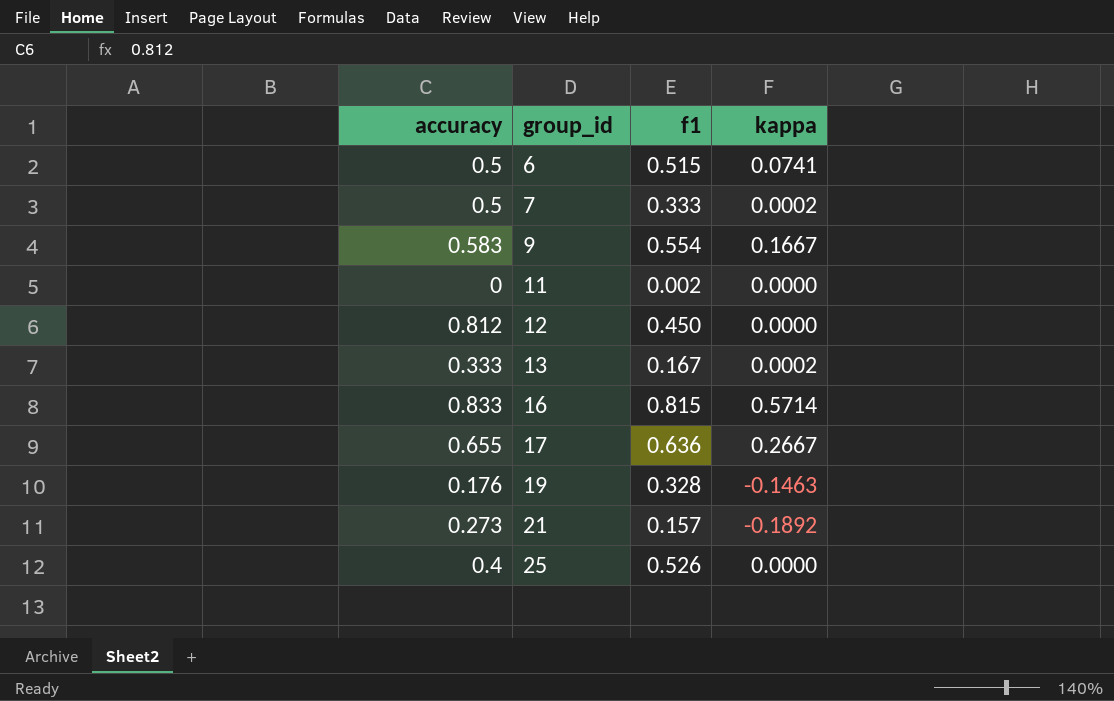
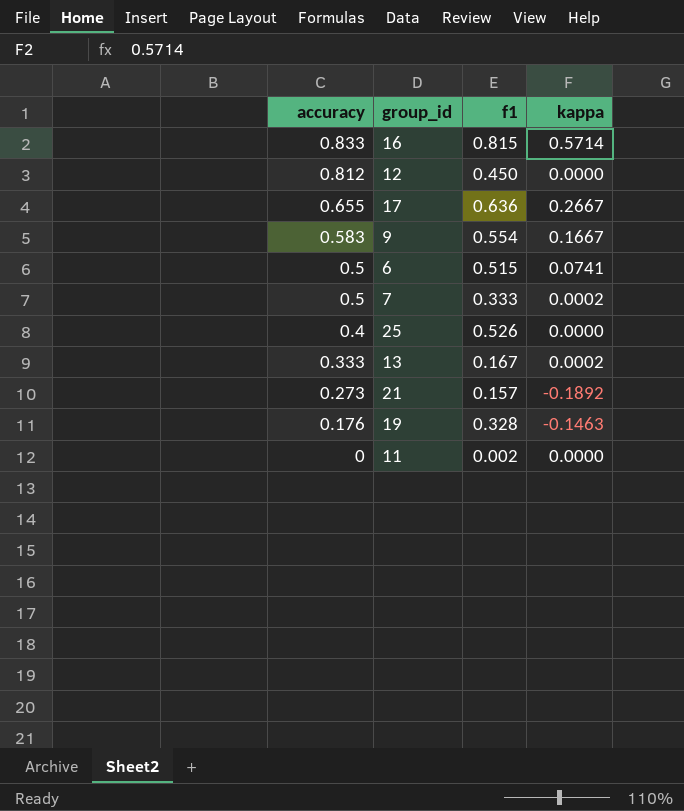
row order: group_id ascending -> accuracy descending

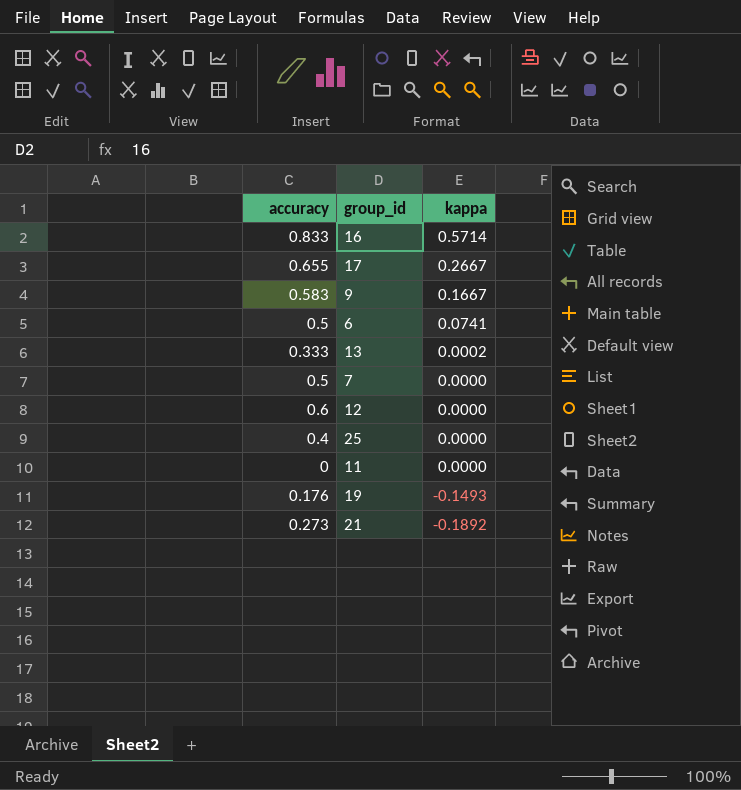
row order: accuracy descending -> kappa descending
column f1 | position: 3 -> none
7 | kappa: 0.0002 -> 0.0000
12 | accuracy: 0.812 -> 0.6
19 | kappa: -0.1463 -> -0.1493

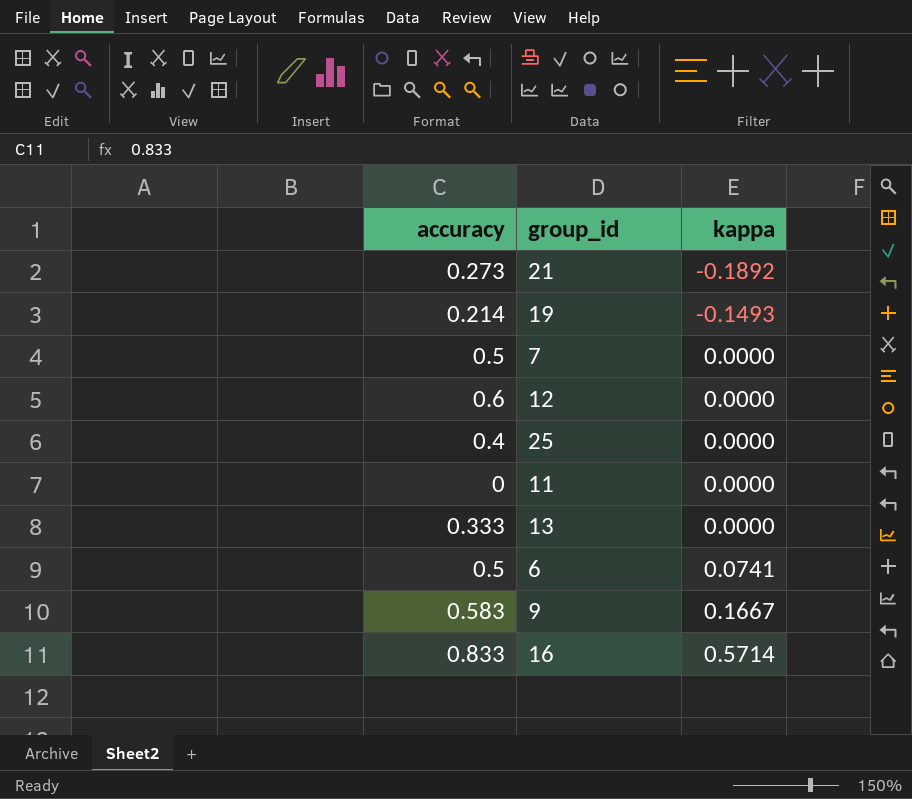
row order: kappa descending -> kappa ascending
row 17: 0.655 | 0.2667 -> none
19 | accuracy: 0.176 -> 0.214
13 | kappa: 0.0002 -> 0.0000

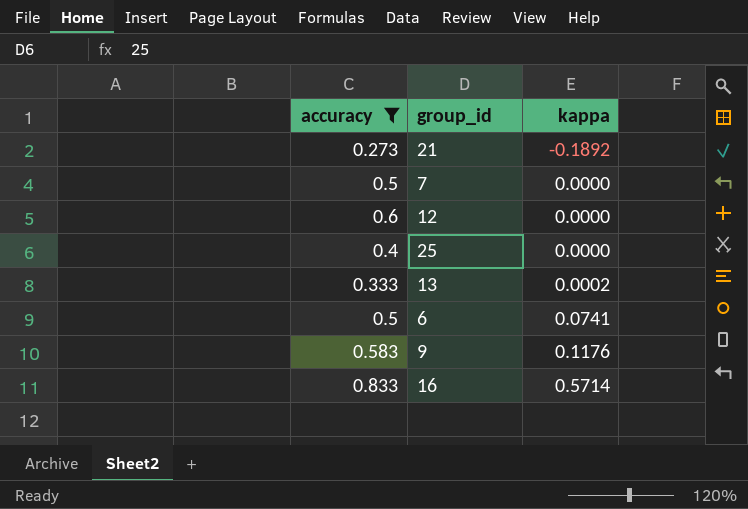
filter: none -> accuracy >= 0.273
13 | kappa: 0.0000 -> 0.0002
9 | kappa: 0.1667 -> 0.1176

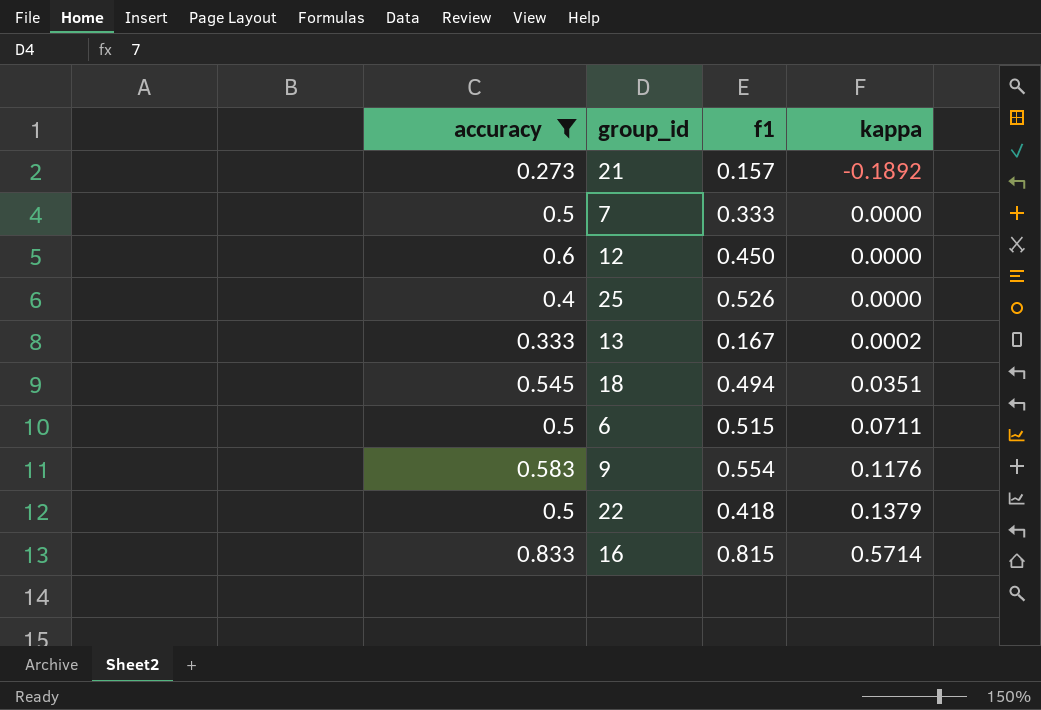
column f1 | position: none -> 3
row 18: none -> 0.545 | 0.494 | 0.0351
6 | kappa: 0.0741 -> 0.0711
row 22: none -> 0.5 | 0.418 | 0.1379

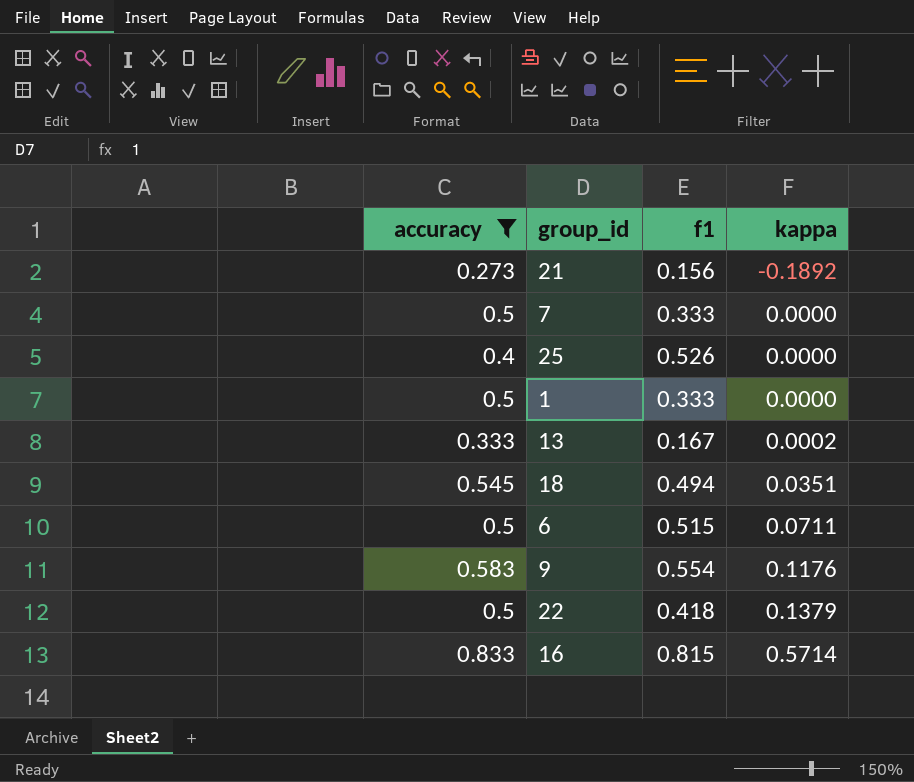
row 12: 0.6 | 0.450 | 0.0000 -> none
21 | f1: 0.157 -> 0.156
row 1: none -> 0.5 | 0.333 | 0.0000

